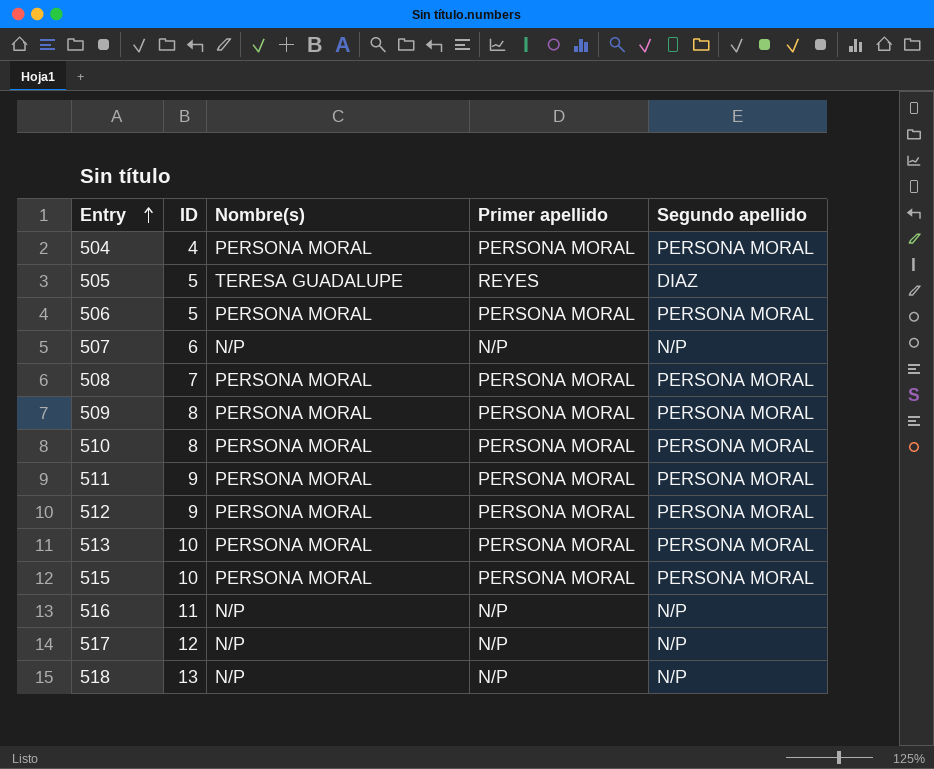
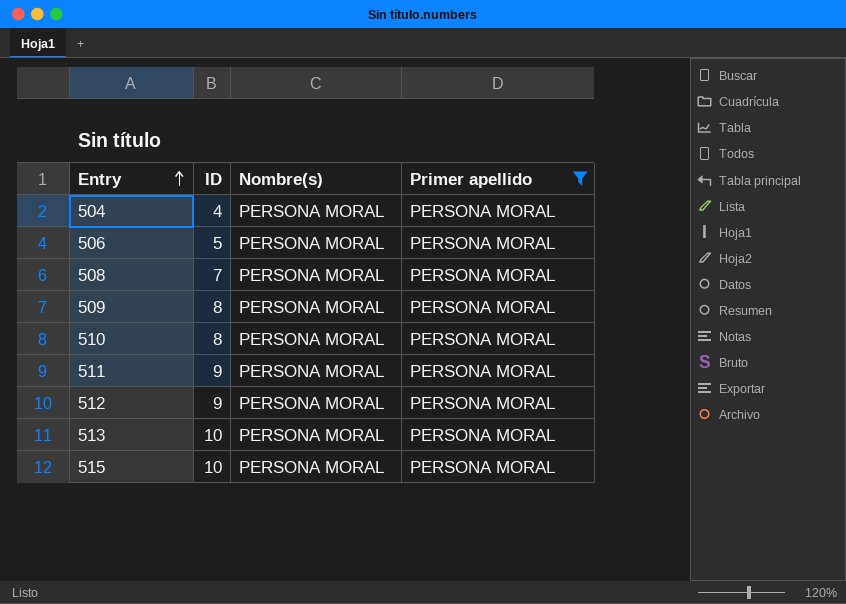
filter: none -> Primer apellido = PERSONA MORAL
column Segundo apellido | position: 5 -> none

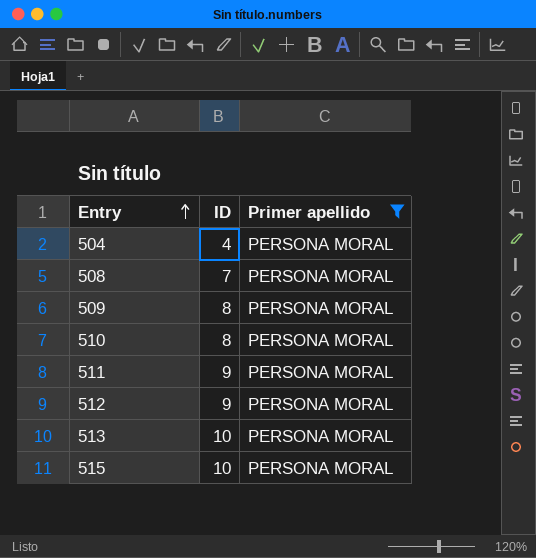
column Nombre(s) | position: 3 -> none
row 506: 5 | PERSONA MORAL | PERSONA MORAL -> none

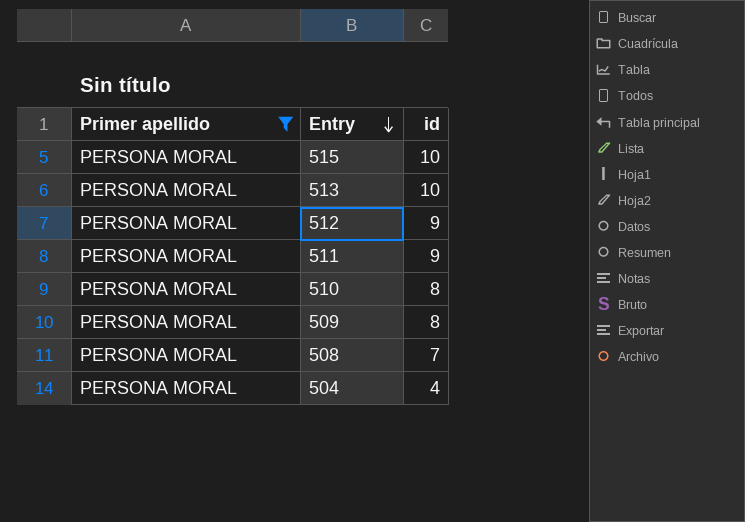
row order: Entry ascending -> Entry descending
column Primer apellido | position: 3 -> 1
column name: ID -> id

